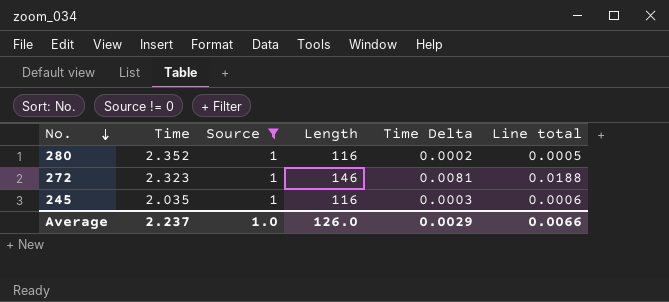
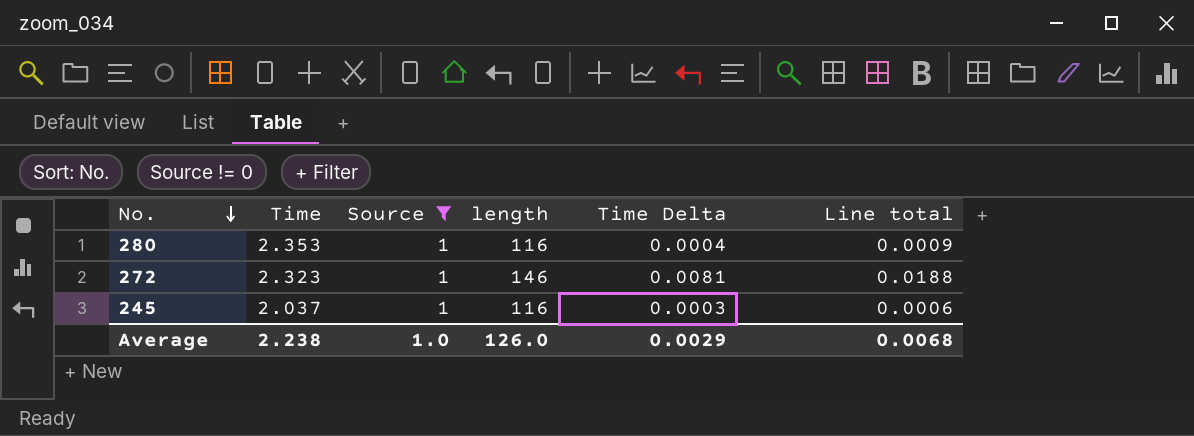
column name: Length -> length
280 | Time: 2.352 -> 2.353
280 | Time Delta: 0.0002 -> 0.0004
280 | Line total: 0.0005 -> 0.0009
245 | Time: 2.035 -> 2.037
Average | Time: 2.237 -> 2.238
Average | Line total: 0.0066 -> 0.0068

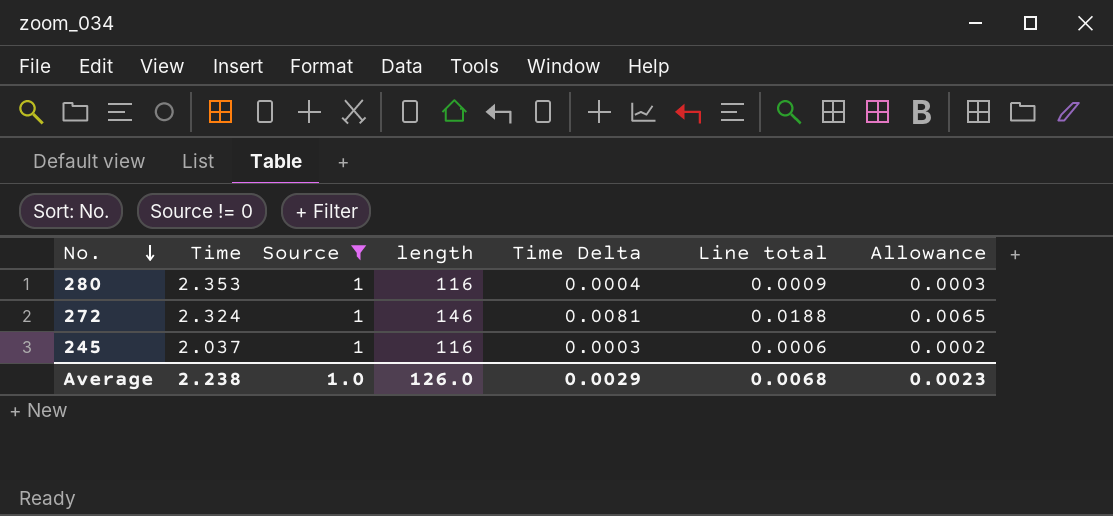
column Allowance | formula: none -> [Time Delta] * 0.8
272 | Time: 2.323 -> 2.324

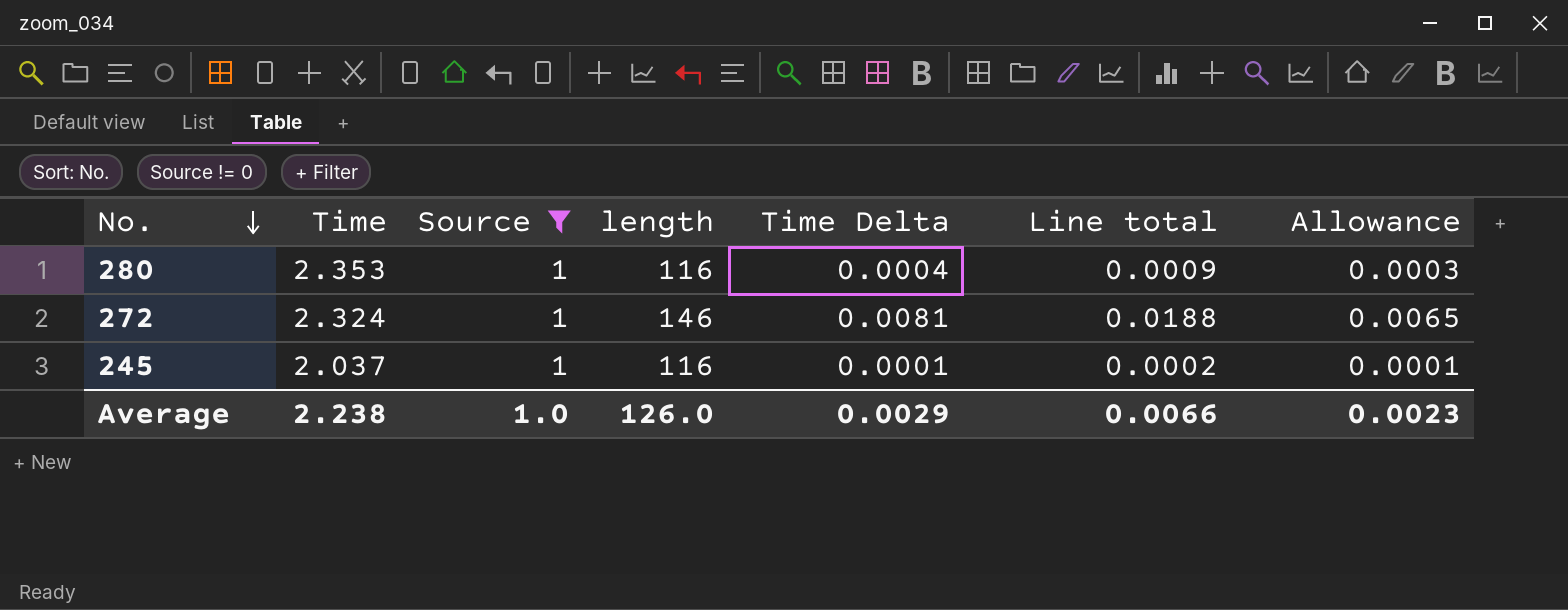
245 | Time Delta: 0.0003 -> 0.0001
245 | Line total: 0.0006 -> 0.0002
245 | Allowance: 0.0002 -> 0.0001
Average | Line total: 0.0068 -> 0.0066

